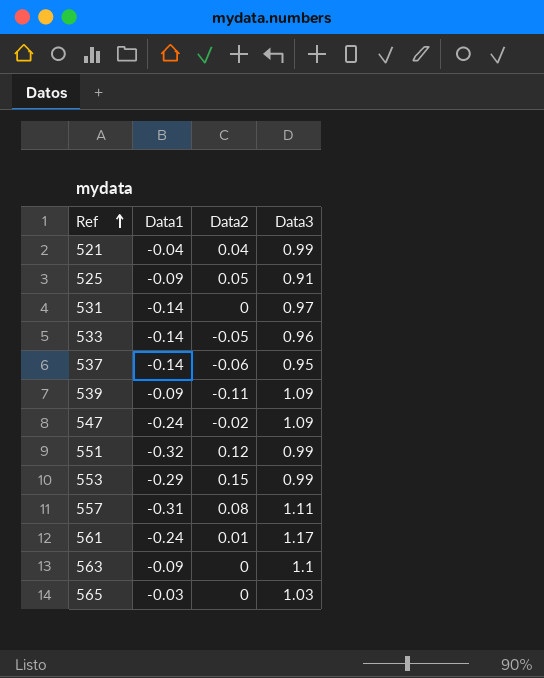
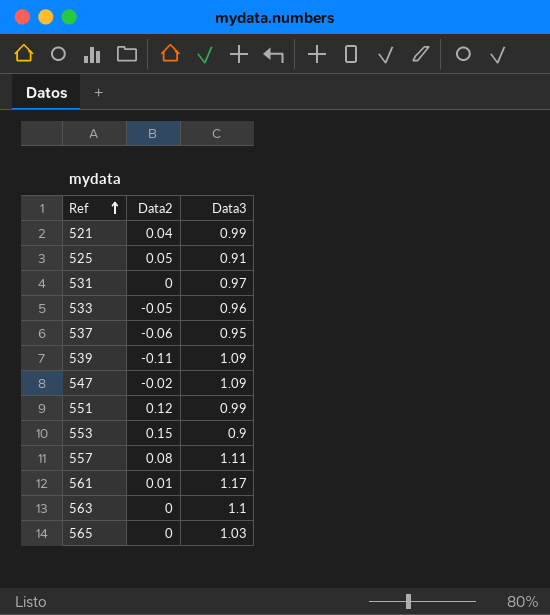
column Data1 | position: 2 -> none
553 | Data3: 0.99 -> 0.9

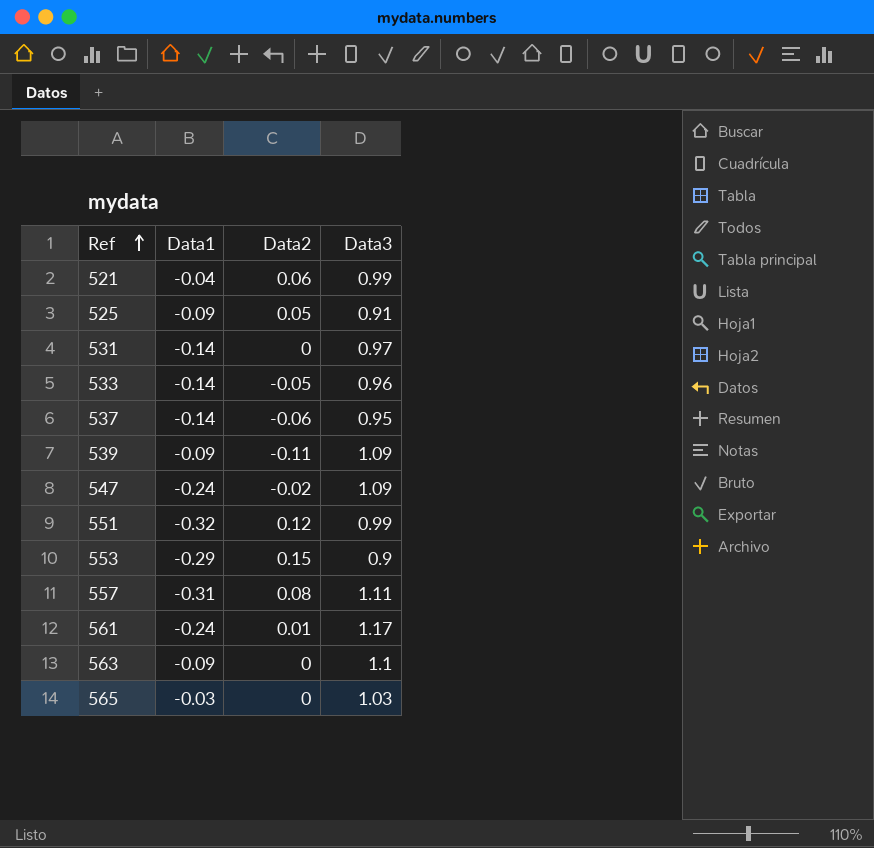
column Data1 | position: none -> 2
521 | Data2: 0.04 -> 0.06

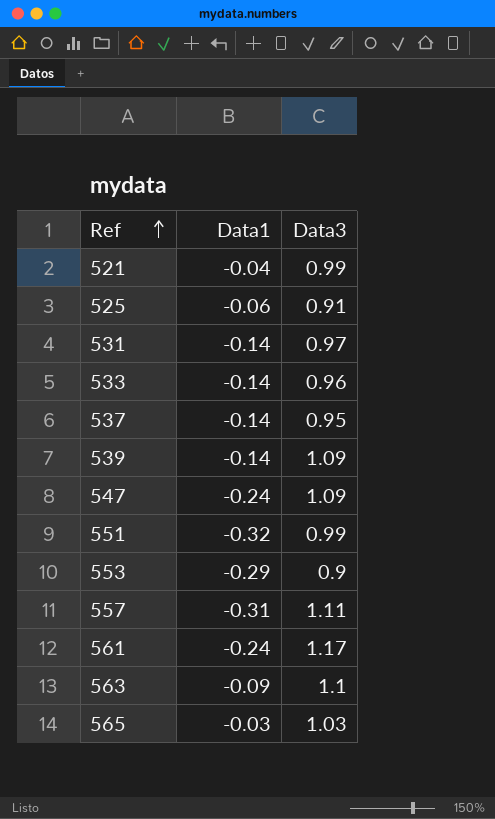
column Data2 | position: 3 -> none
525 | Data1: -0.09 -> -0.06
539 | Data1: -0.09 -> -0.14

